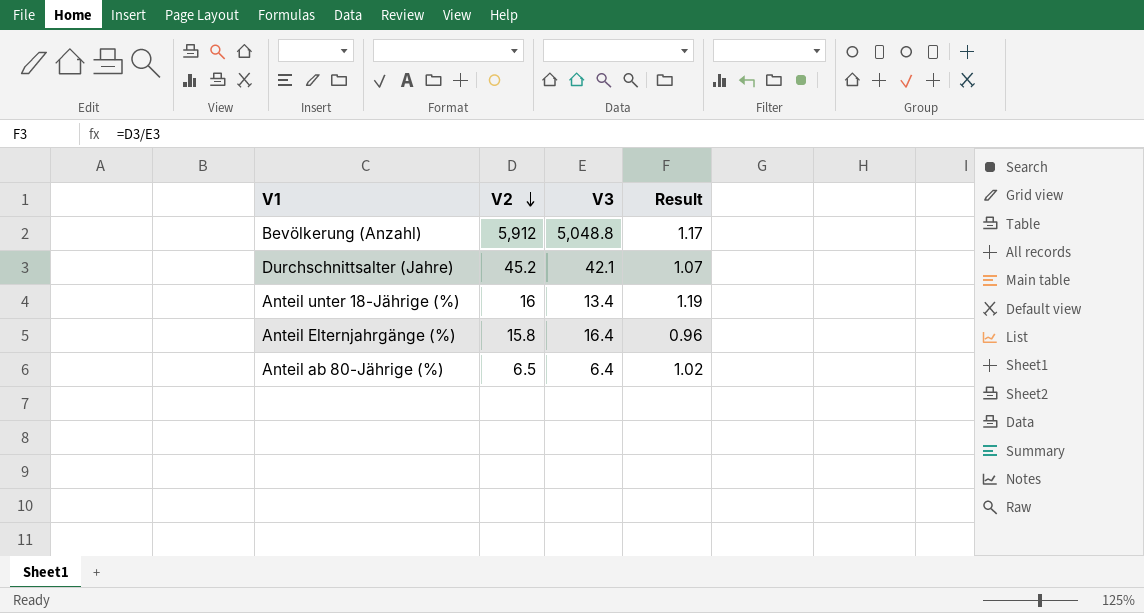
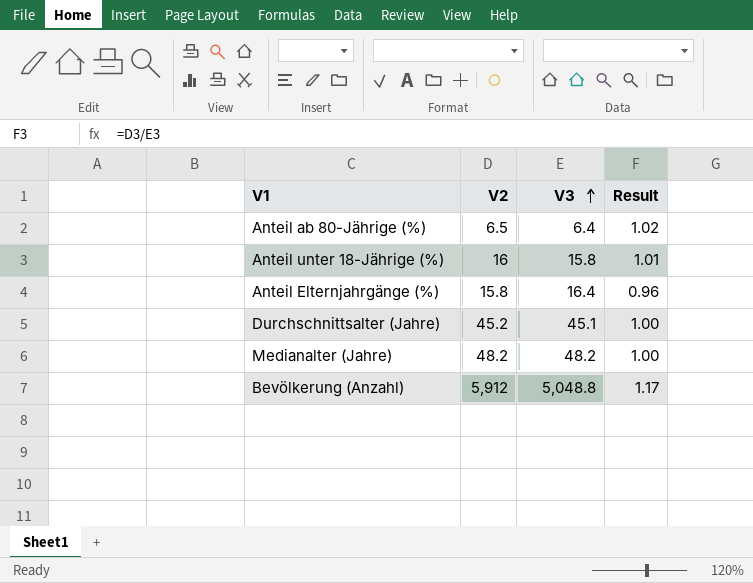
row order: V2 descending -> V3 ascending
Anteil unter 18-Jährige (%) | V3: 13.4 -> 15.8
Anteil unter 18-Jährige (%) | Result: 1.19 -> 1.01
Durchschnittsalter (Jahre) | V3: 42.1 -> 45.1
Durchschnittsalter (Jahre) | Result: 1.07 -> 1.00
row Medianalter (Jahre): none -> 48.2 | 48.2 | 1.00

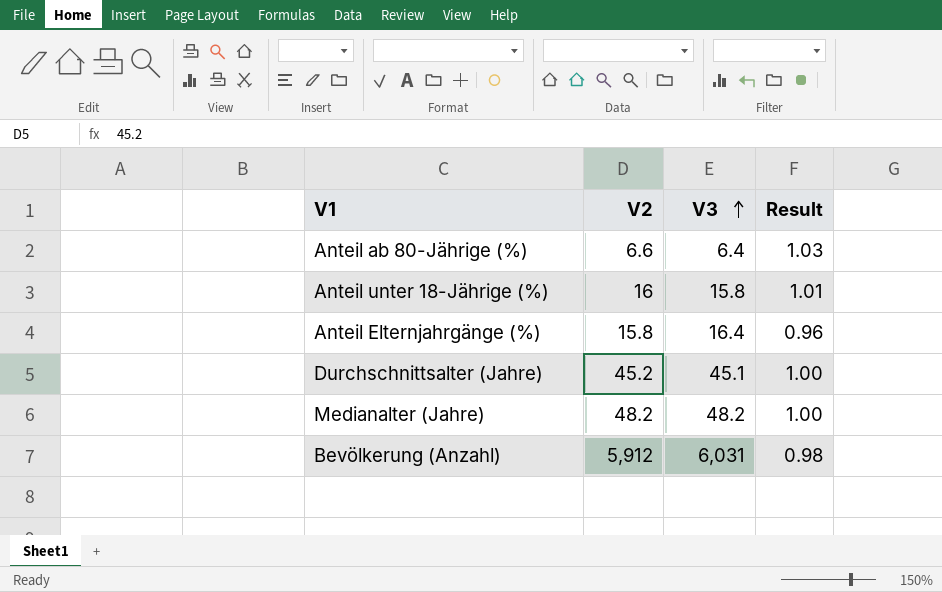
Anteil ab 80-Jährige (%) | V2: 6.5 -> 6.6
Anteil ab 80-Jährige (%) | Result: 1.02 -> 1.03
Bevölkerung (Anzahl) | V3: 5,048.8 -> 6,031
Bevölkerung (Anzahl) | Result: 1.17 -> 0.98

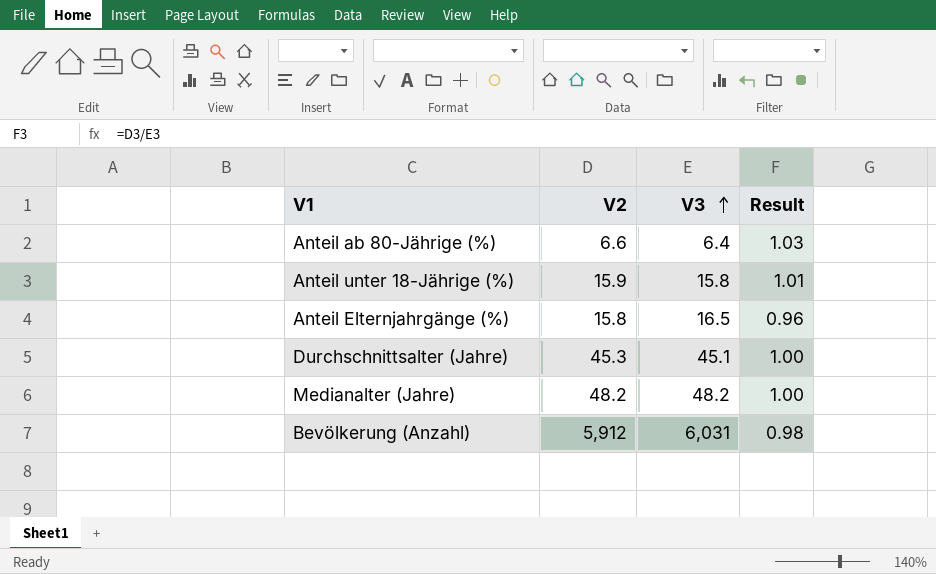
Anteil unter 18-Jährige (%) | V2: 16 -> 15.9
Anteil Elternjahrgänge (%) | V3: 16.4 -> 16.5
Durchschnittsalter (Jahre) | V2: 45.2 -> 45.3

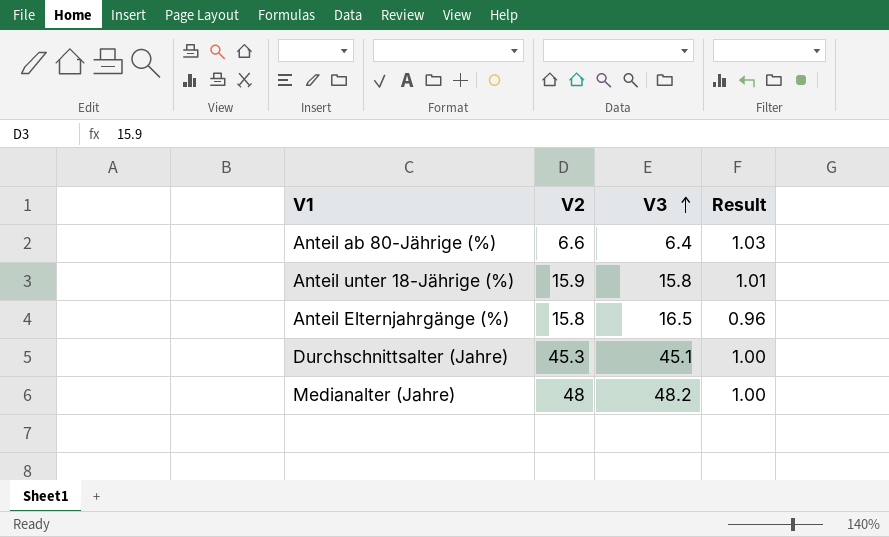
row Bevölkerung (Anzahl): 5,912 | 6,031 | 0.98 -> none
Medianalter (Jahre) | V2: 48.2 -> 48

